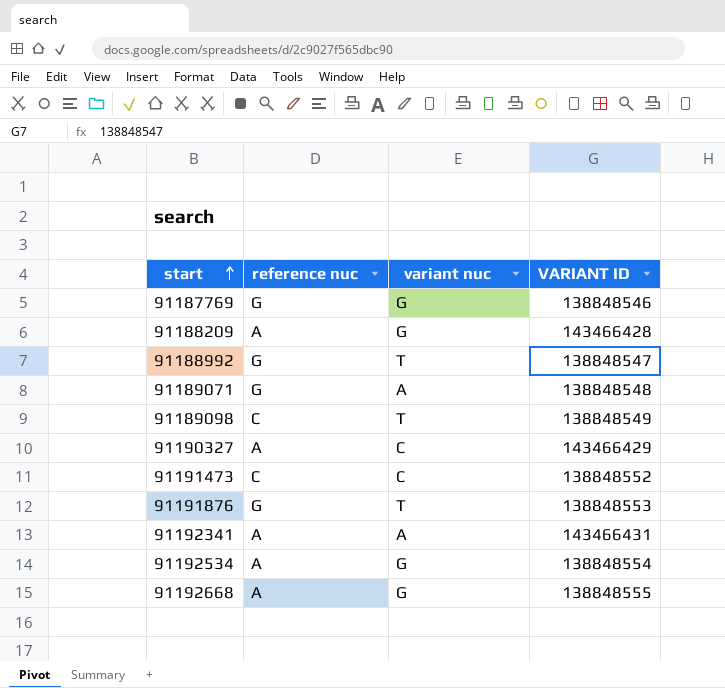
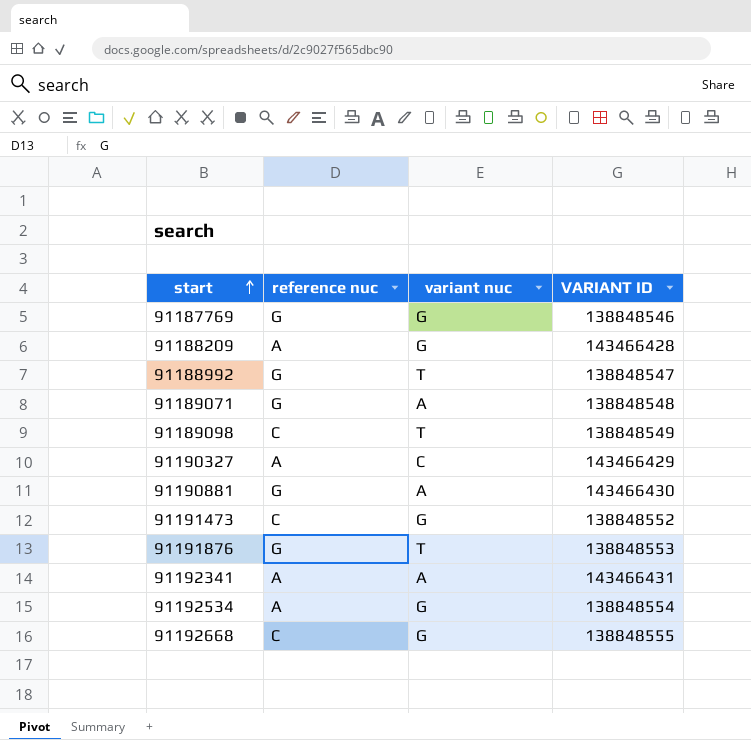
row 91190881: none -> G | A | 143466430
91191473 | variant nuc: C -> G
91192668 | reference nuc: A -> C

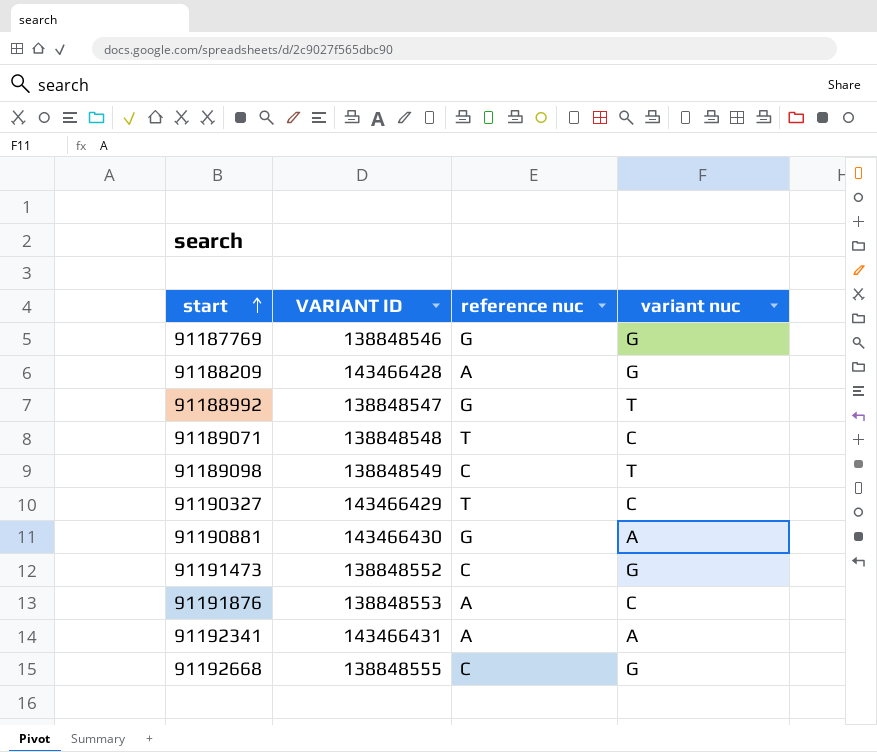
column VARIANT ID | position: 4 -> 2
row 91192534: A | G | 138848554 -> none
91189071 | reference nuc: G -> T
91189071 | variant nuc: A -> C
91190327 | reference nuc: A -> T
91191876 | reference nuc: G -> A
91191876 | variant nuc: T -> C

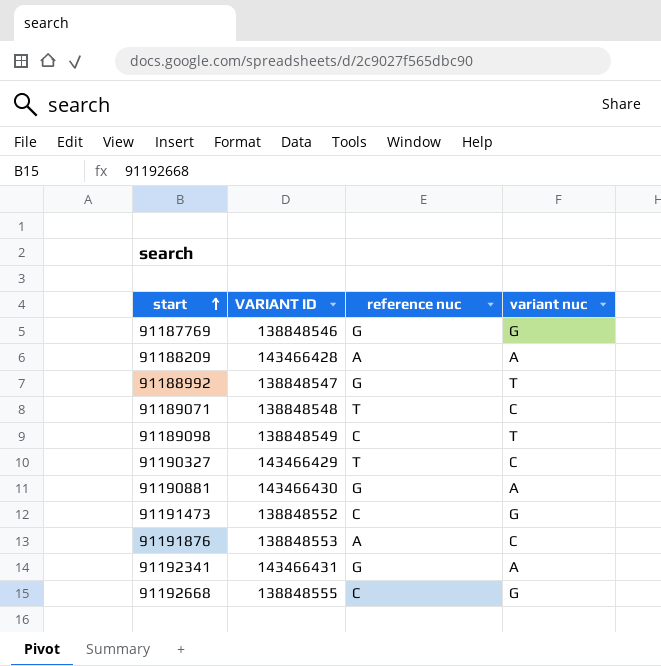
91188209 | variant nuc: G -> A
91192341 | reference nuc: A -> G

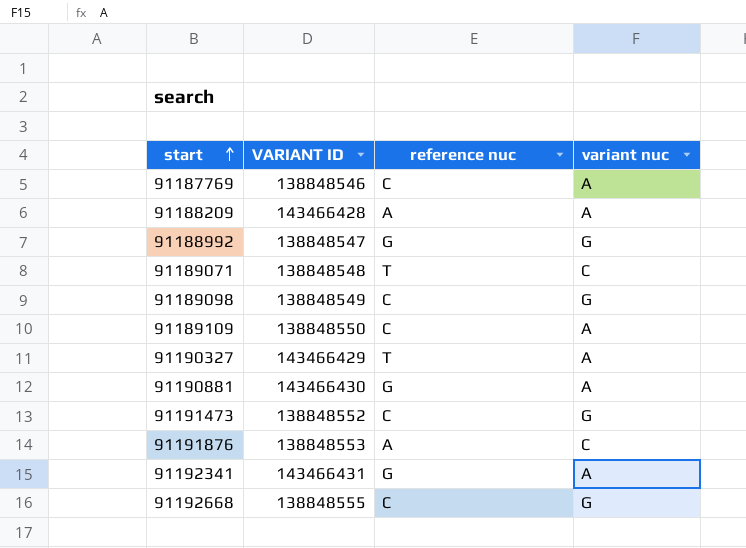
91187769 | reference nuc: G -> C
91187769 | variant nuc: G -> A
91188992 | variant nuc: T -> G
91189098 | variant nuc: T -> G
row 91189109: none -> 138848550 | C | A
91190327 | variant nuc: C -> A

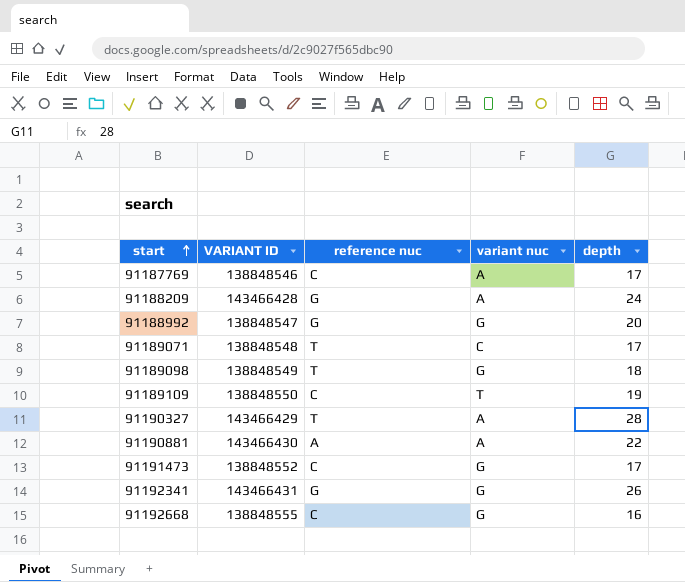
column depth | position: none -> 5
row 91191876: 138848553 | A | C -> none
91188209 | reference nuc: A -> G
91189098 | reference nuc: C -> T
91189109 | variant nuc: A -> T
91190881 | reference nuc: G -> A
91192341 | variant nuc: A -> G

